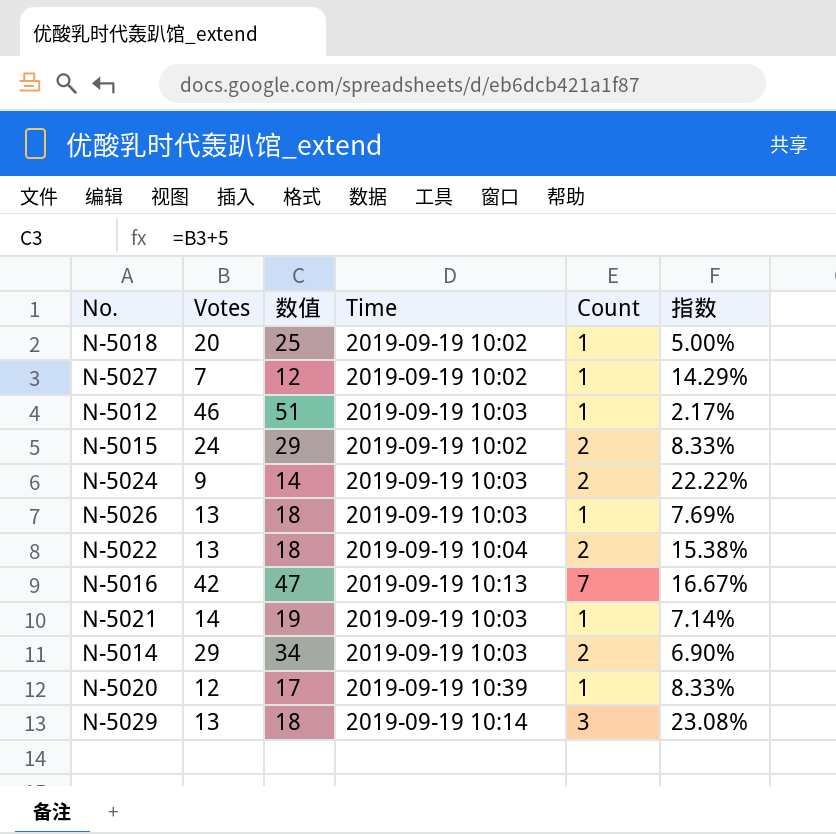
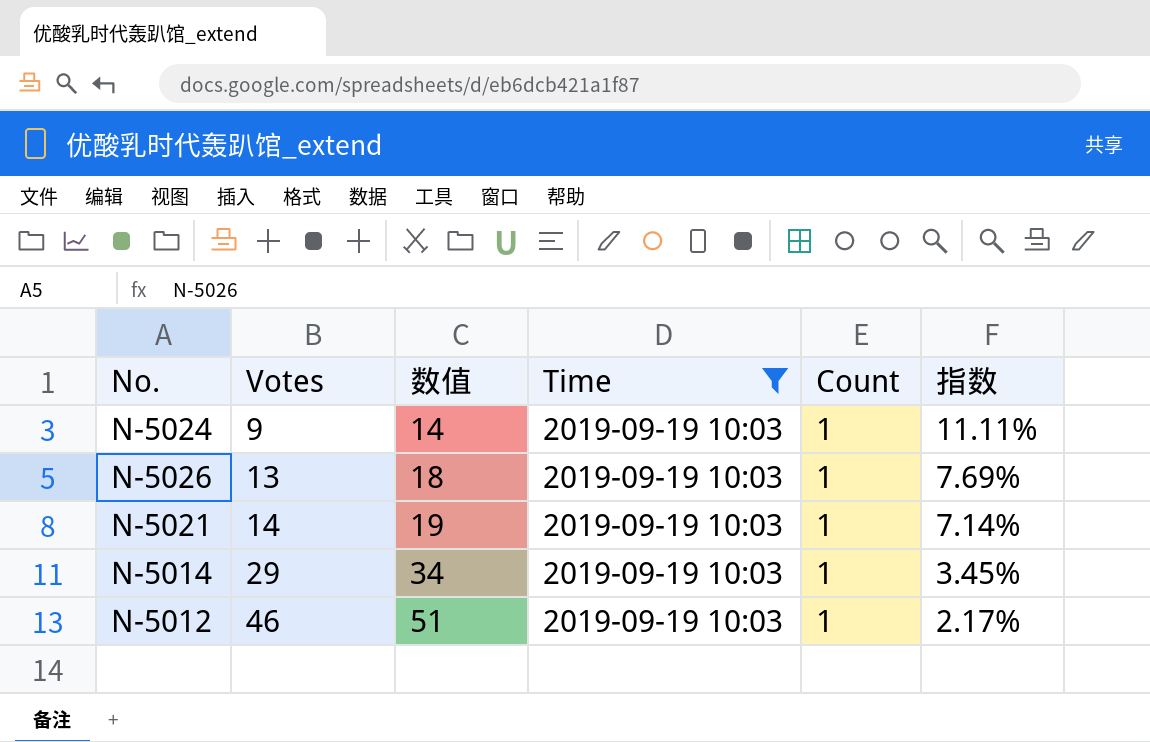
filter: none -> Time = 2019-09-19 10:03
row order: none -> Votes ascending
N-5024 | Count: 2 -> 1
N-5024 | 指数: 22.22% -> 11.11%
N-5014 | Count: 2 -> 1
N-5014 | 指数: 6.90% -> 3.45%

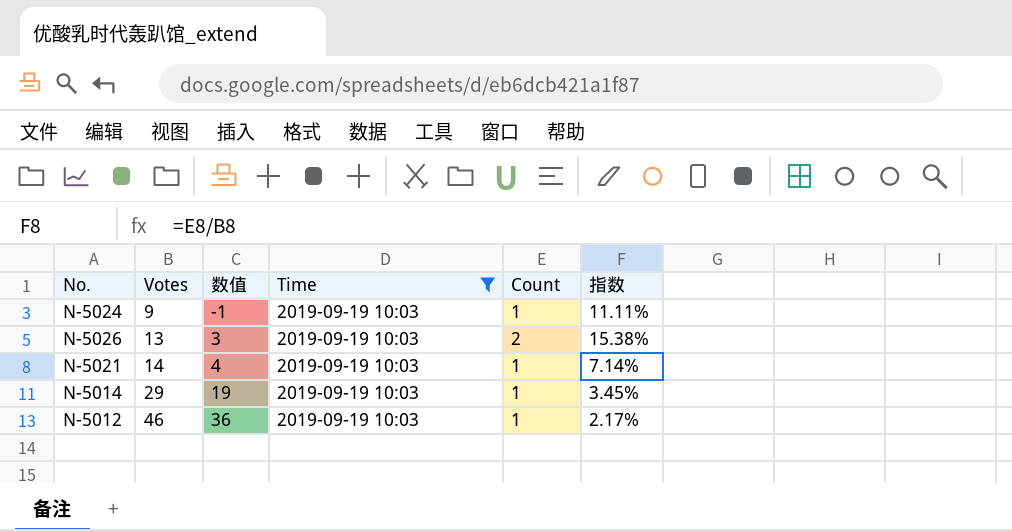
column 数值 | formula: [Votes] + 5 -> [Votes] - 10
N-5026 | Count: 1 -> 2
N-5026 | 指数: 7.69% -> 15.38%

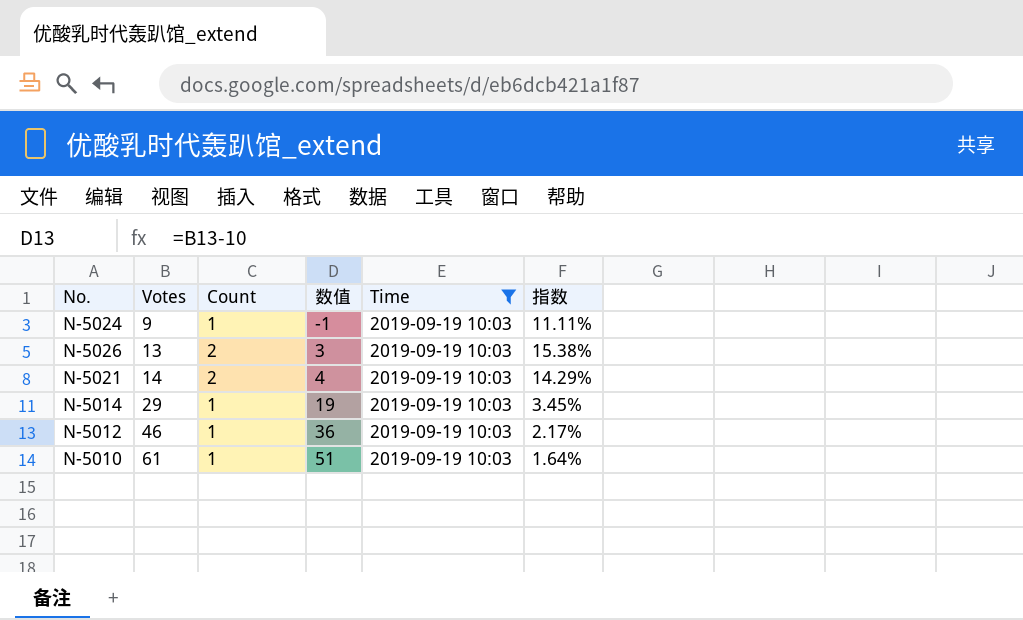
column Count | position: 5 -> 3
N-5021 | Count: 1 -> 2
N-5021 | 指数: 7.14% -> 14.29%
row N-5010: none -> 61 | 1 | 51 | 2019-09-19 10:03 | 1.64%

